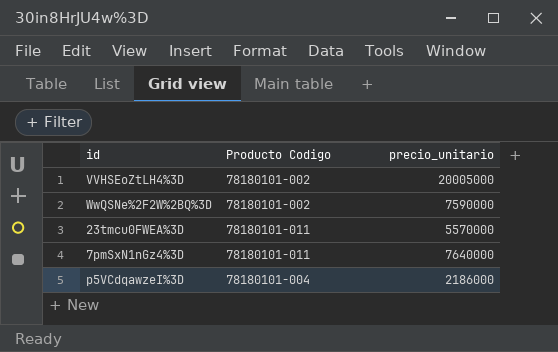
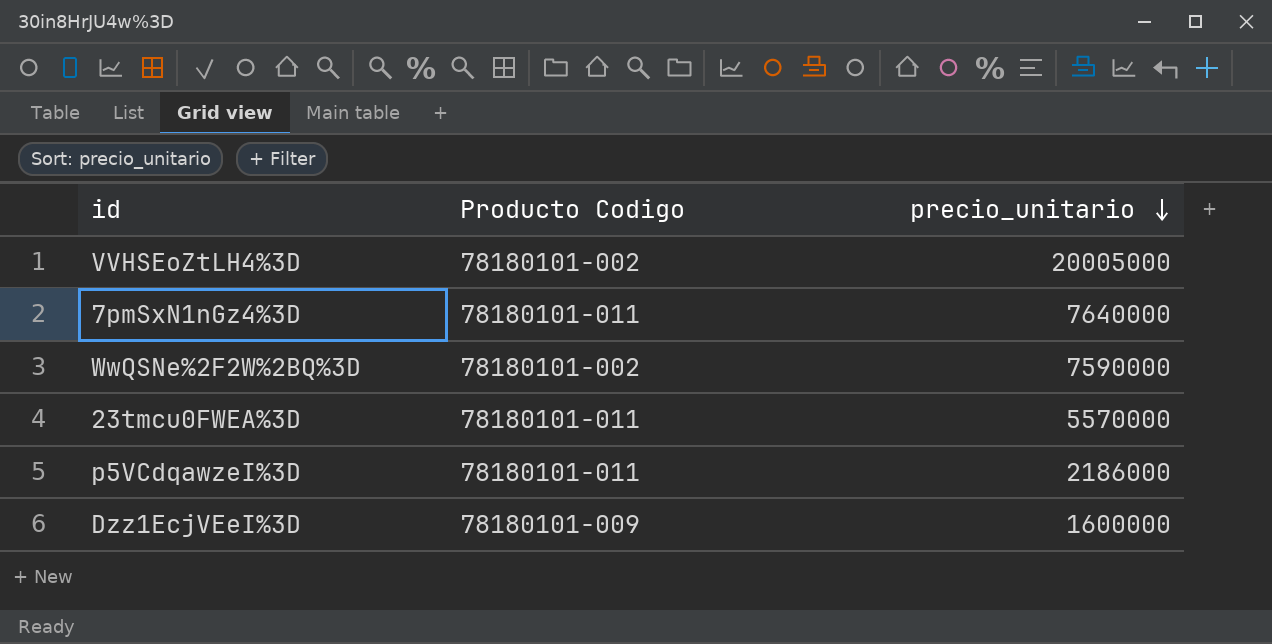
row order: none -> precio_unitario descending
p5VCdqawzeI%3D | Producto Codigo: 78180101-004 -> 78180101-011
row Dzz1EcjVEeI%3D: none -> 78180101-009 | 1600000

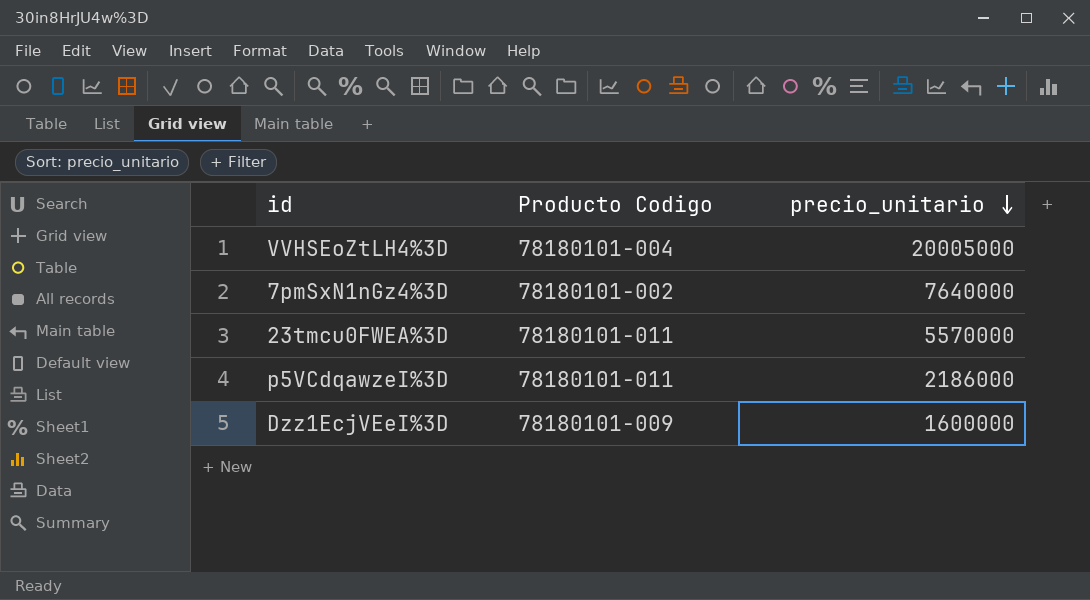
row WwQSNe%2F2W%2BQ%3D: 78180101-002 | 7590000 -> none
VVHSEoZtLH4%3D | Producto Codigo: 78180101-002 -> 78180101-004
7pmSxN1nGz4%3D | Producto Codigo: 78180101-011 -> 78180101-002

